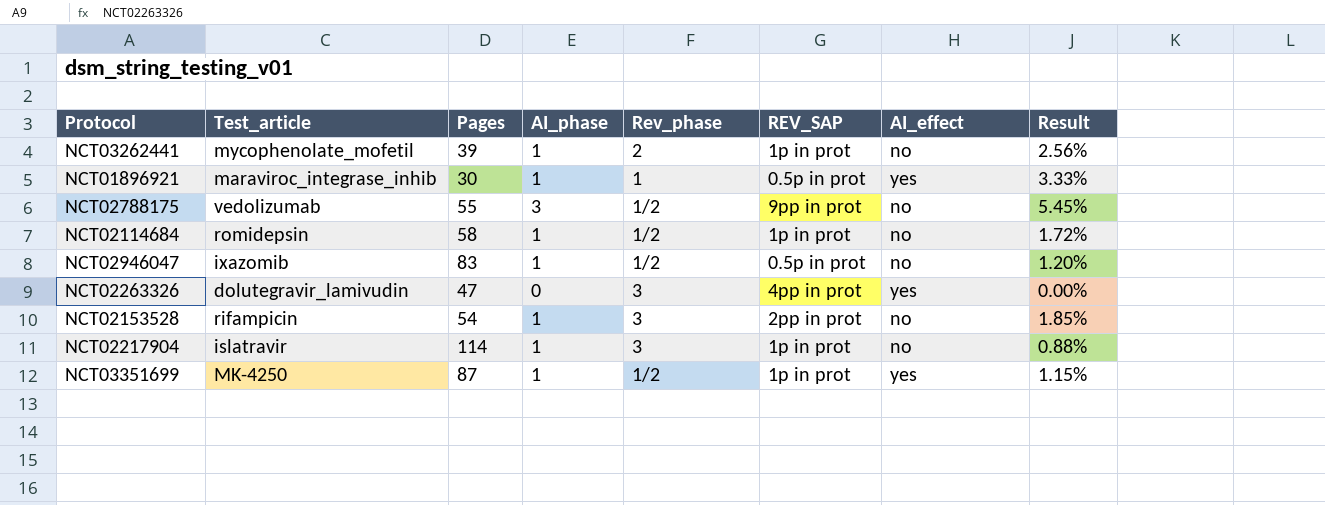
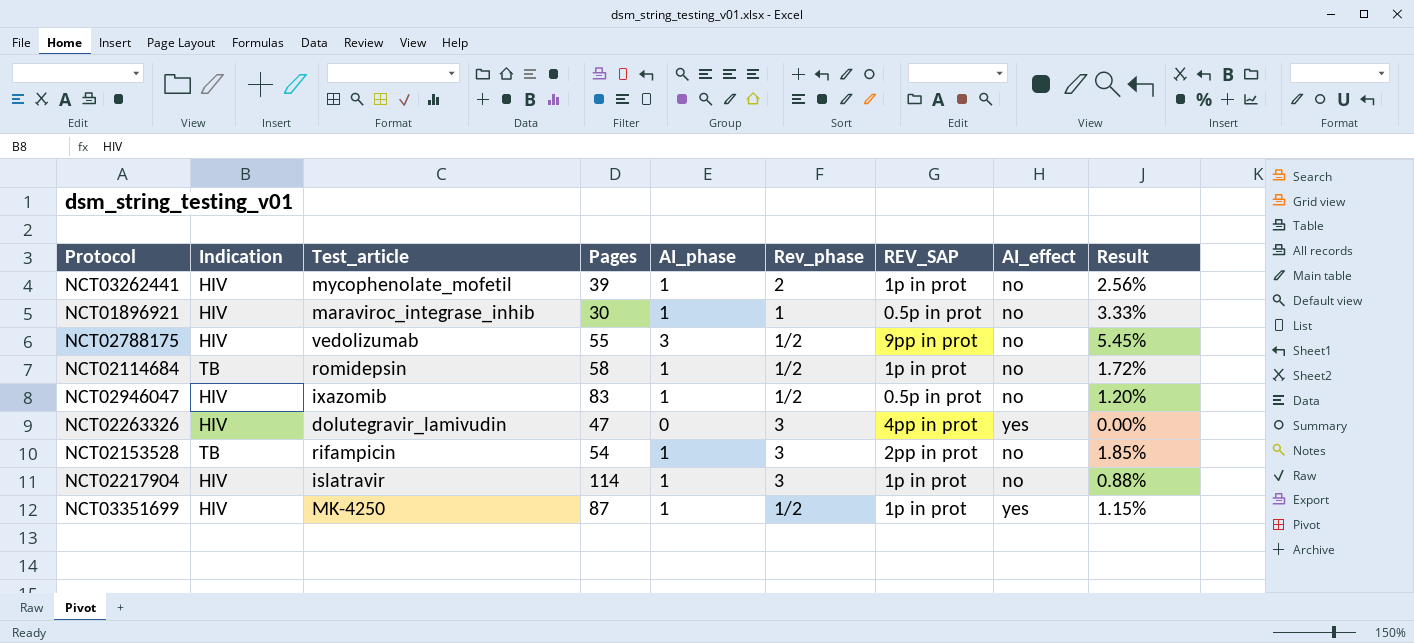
column Indication | position: none -> 2
NCT01896921 | AI_effect: yes -> no

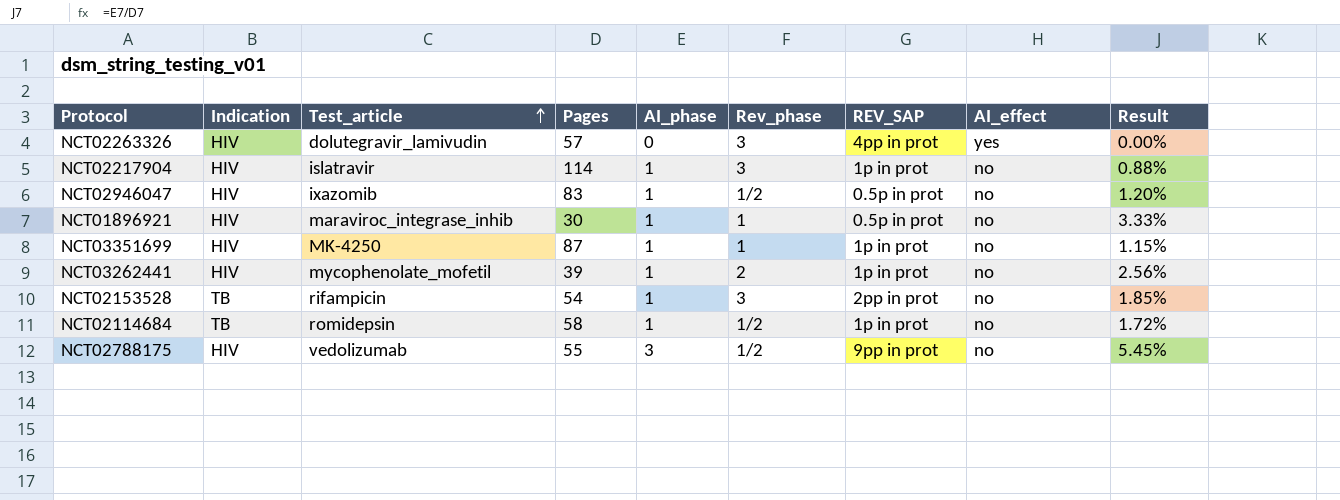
row order: none -> Test_article ascending
NCT02263326 | Pages: 47 -> 57
NCT03351699 | Rev_phase: 1/2 -> 1
NCT03351699 | AI_effect: yes -> no

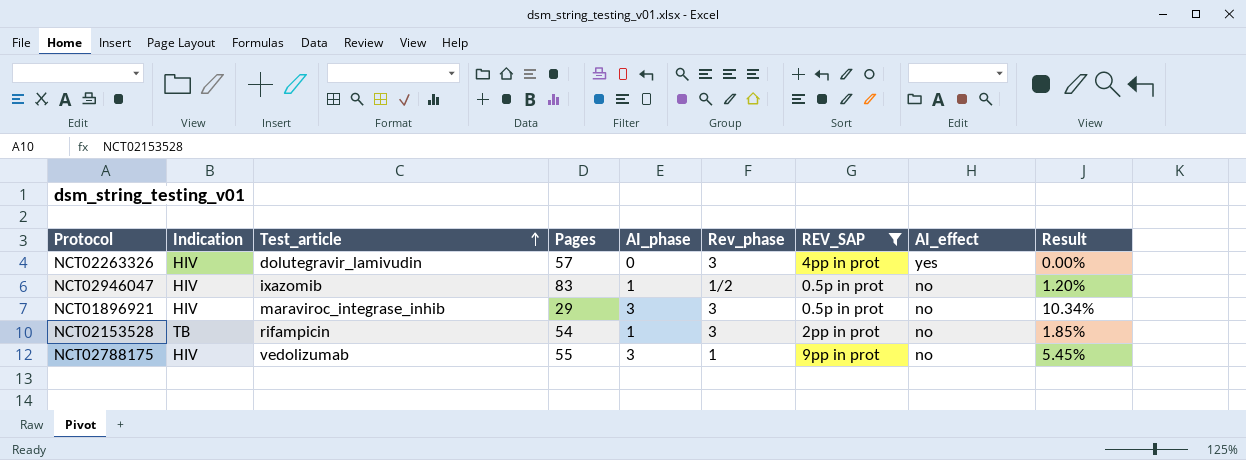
filter: none -> REV_SAP != 1p in prot
NCT01896921 | Pages: 30 -> 29
NCT01896921 | AI_phase: 1 -> 3
NCT01896921 | Rev_phase: 1 -> 3
NCT01896921 | Result: 3.33% -> 10.34%
NCT02788175 | Rev_phase: 1/2 -> 1

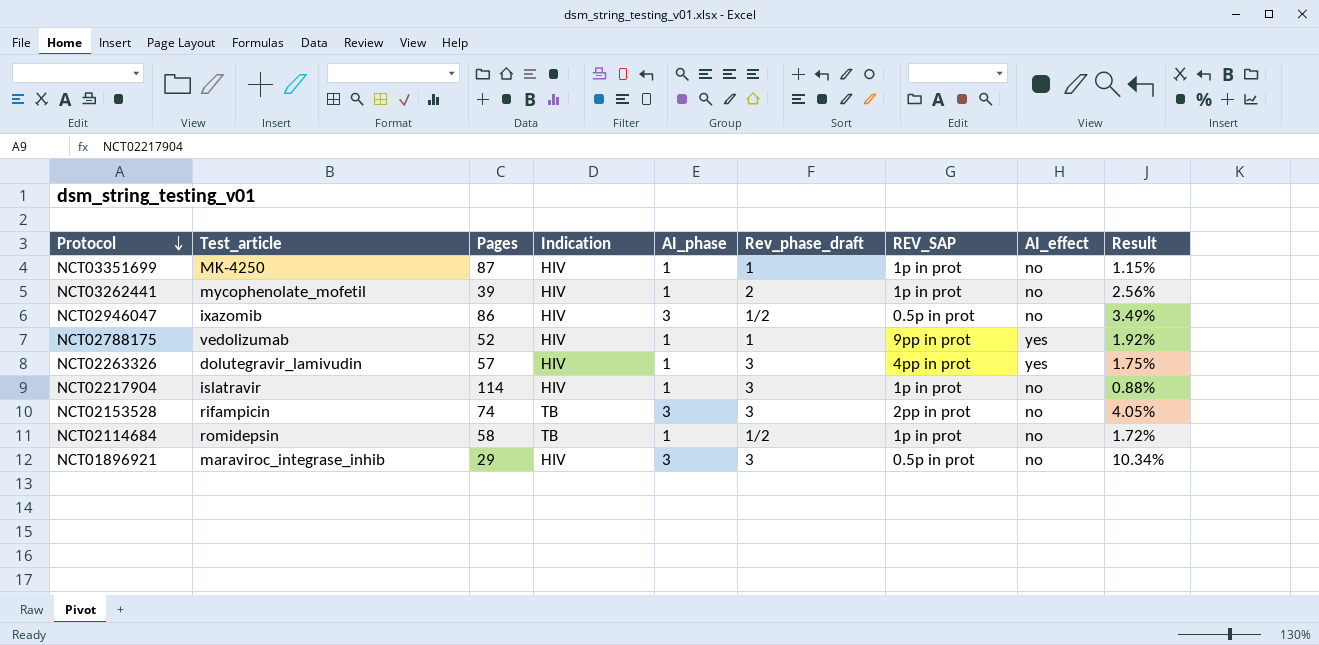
filter: REV_SAP != 1p in prot -> none
row order: Test_article ascending -> Protocol descending
column Indication | position: 2 -> 4
column name: Rev_phase -> Rev_phase_draft
NCT02946047 | Pages: 83 -> 86
NCT02946047 | AI_phase: 1 -> 3
NCT02946047 | Result: 1.20% -> 3.49%
NCT02788175 | Pages: 55 -> 52
NCT02788175 | AI_phase: 3 -> 1
NCT02788175 | AI_effect: no -> yes
NCT02788175 | Result: 5.45% -> 1.92%
NCT02263326 | AI_phase: 0 -> 1
NCT02263326 | Result: 0.00% -> 1.75%
NCT02153528 | Pages: 54 -> 74
NCT02153528 | AI_phase: 1 -> 3
NCT02153528 | Result: 1.85% -> 4.05%

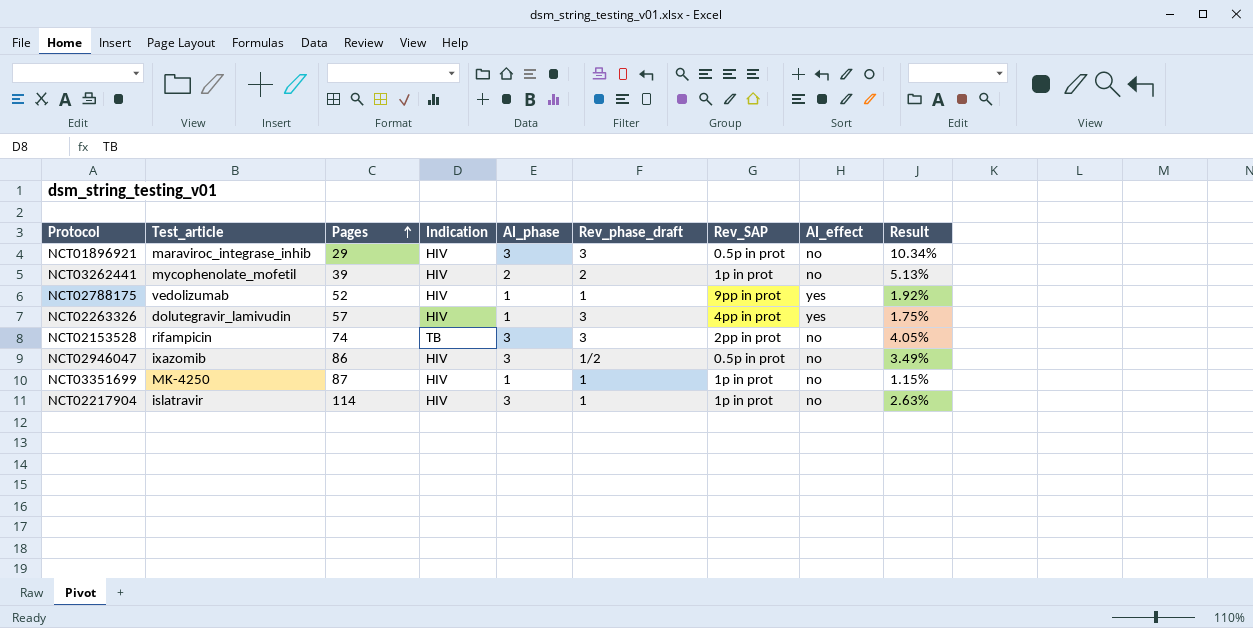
row order: Protocol descending -> Pages ascending
column name: REV_SAP -> Rev_SAP
row NCT02114684: romidepsin | 58 | TB | 1 | 1/2 | 1p in prot | no | 1.72% -> none
NCT03262441 | AI_phase: 1 -> 2
NCT03262441 | Result: 2.56% -> 5.13%
NCT02217904 | AI_phase: 1 -> 3
NCT02217904 | Rev_phase_draft: 3 -> 1
NCT02217904 | Result: 0.88% -> 2.63%

